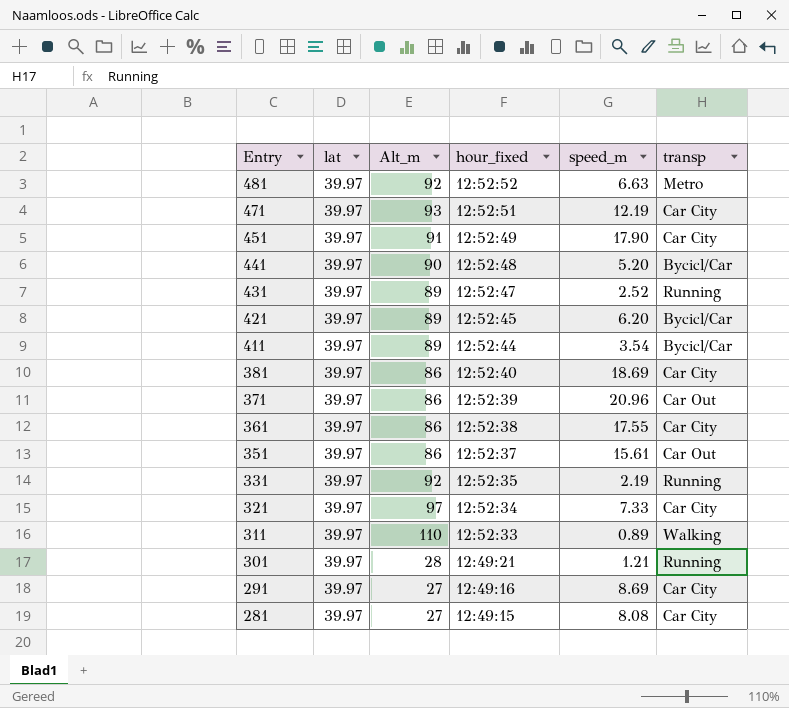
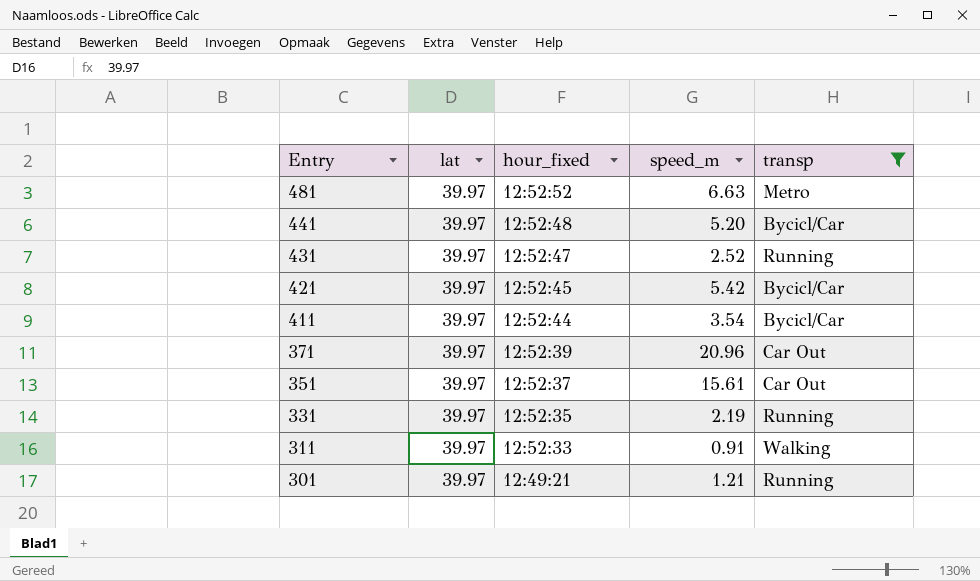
filter: none -> transp != Car City
column Alt_m | position: 3 -> none
421 | speed_m: 6.20 -> 5.42
311 | speed_m: 0.89 -> 0.91

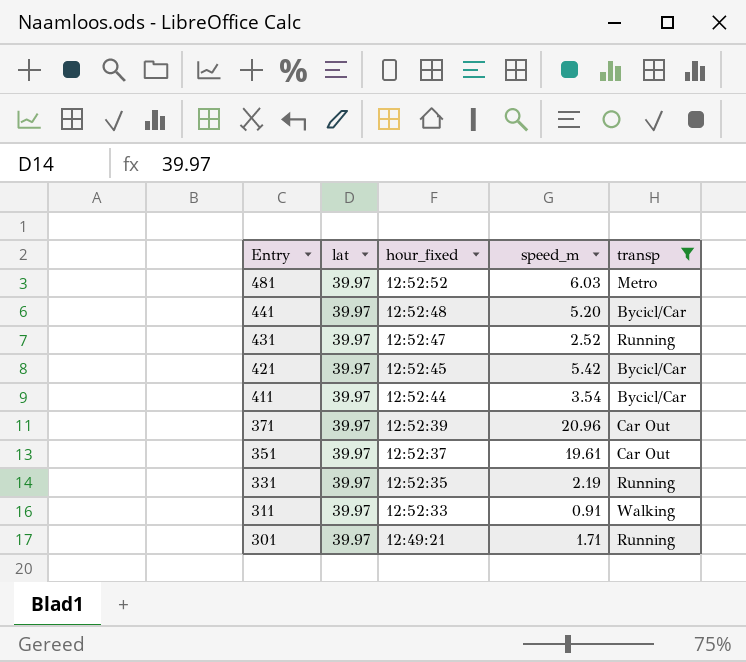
481 | speed_m: 6.63 -> 6.03
351 | speed_m: 15.61 -> 19.61
301 | speed_m: 1.21 -> 1.71

